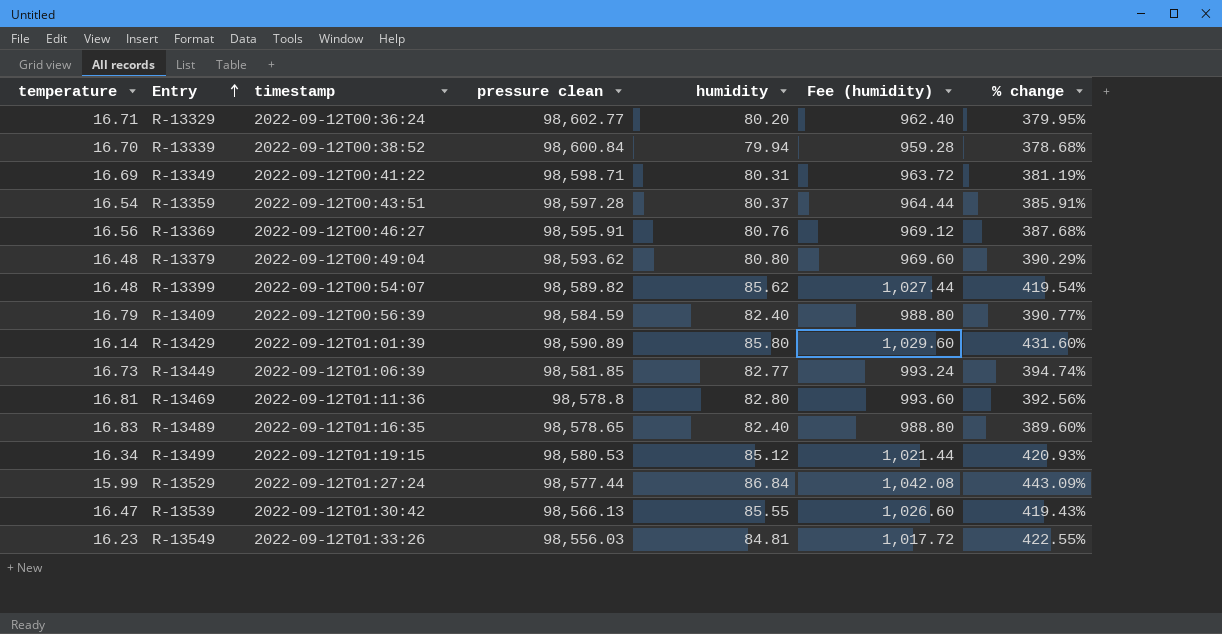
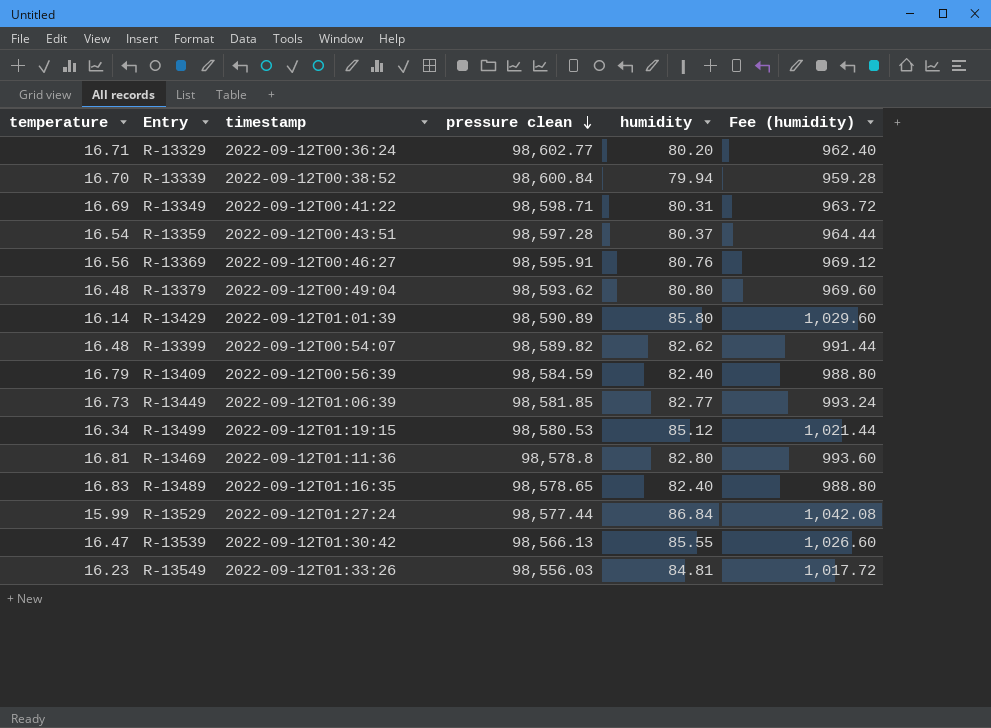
row order: Entry ascending -> pressure clean descending
column % change | formula: ([humidity] - [temperature]) / [temperature] -> none
R-13399 | humidity: 85.62 -> 82.62
R-13399 | Fee (humidity): 1,027.44 -> 991.44

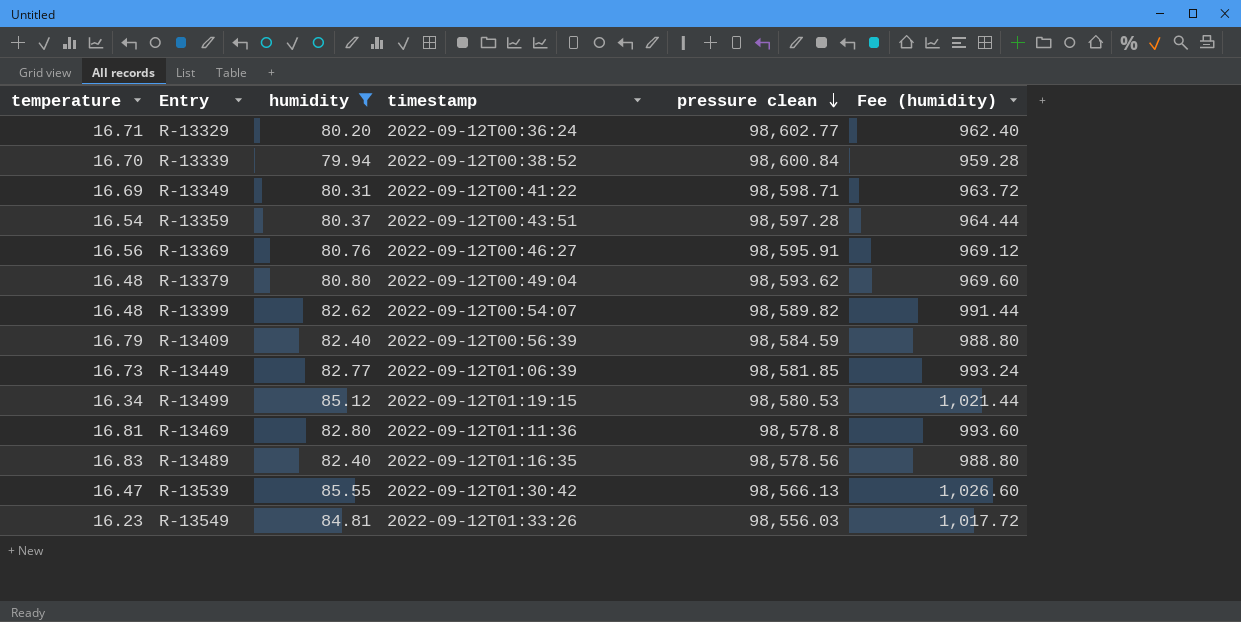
filter: none -> humidity <= 85.55
column humidity | position: 5 -> 3
R-13489 | pressure clean: 98,578.65 -> 98,578.56

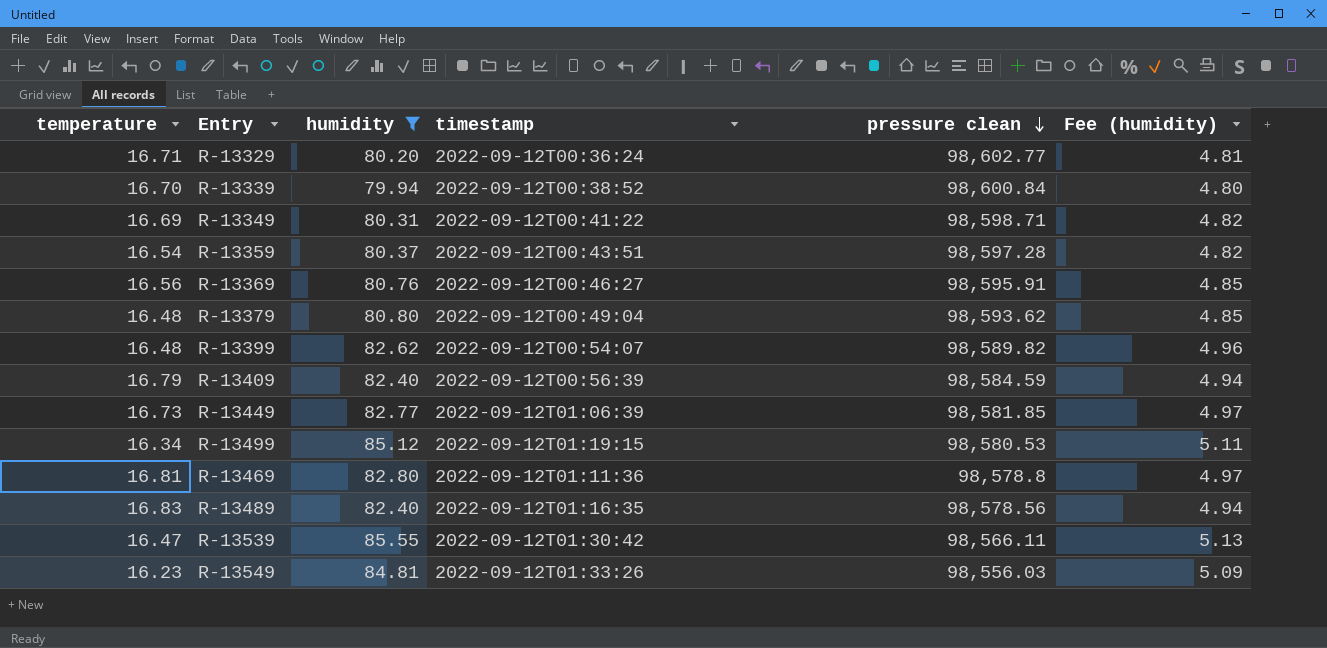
column Fee (humidity) | formula: [humidity] * 12 -> [humidity] * 0.06
R-13539 | pressure clean: 98,566.13 -> 98,566.11

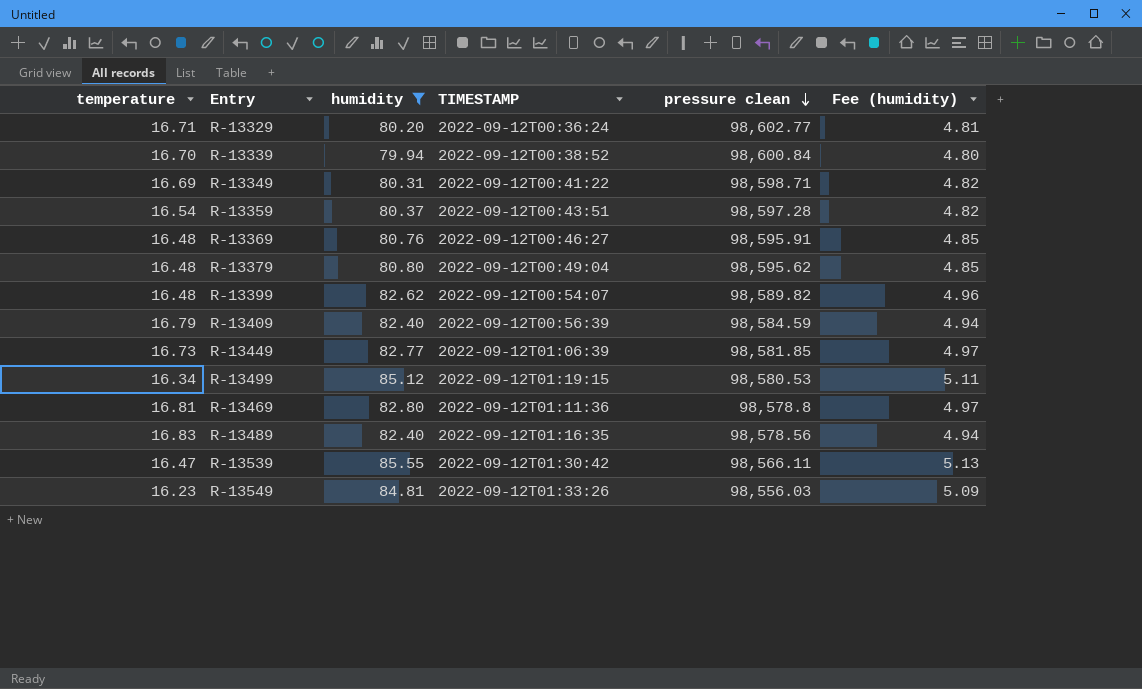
column name: timestamp -> TIMESTAMP
R-13369 | temperature: 16.56 -> 16.48
R-13379 | pressure clean: 98,593.62 -> 98,595.62

